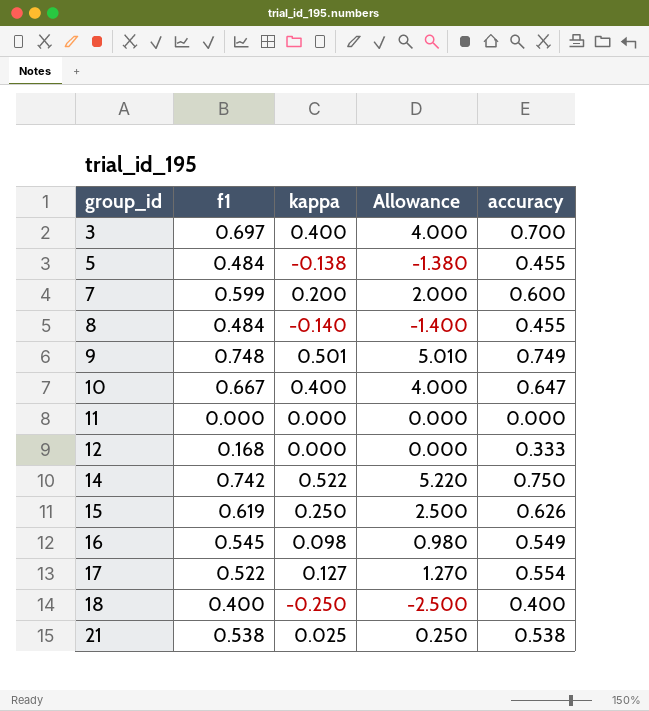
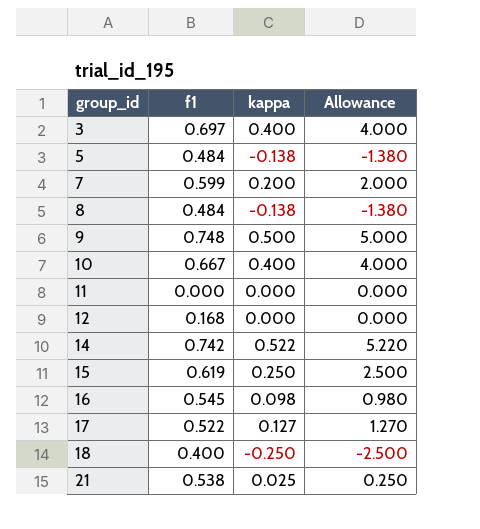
column accuracy | position: 5 -> none
8 | kappa: -0.140 -> -0.138
8 | Allowance: -1.400 -> -1.380
9 | kappa: 0.501 -> 0.500
9 | Allowance: 5.010 -> 5.000

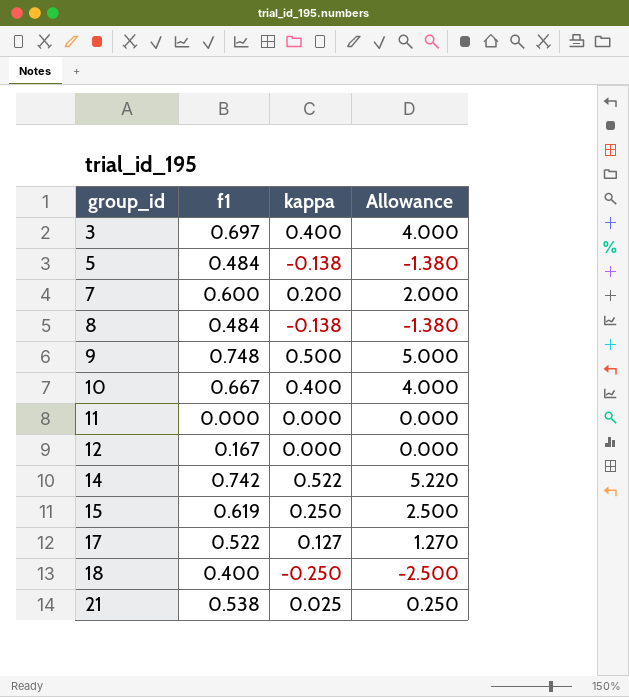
row 16: 0.545 | 0.098 | 0.980 -> none
7 | f1: 0.599 -> 0.600
12 | f1: 0.168 -> 0.167

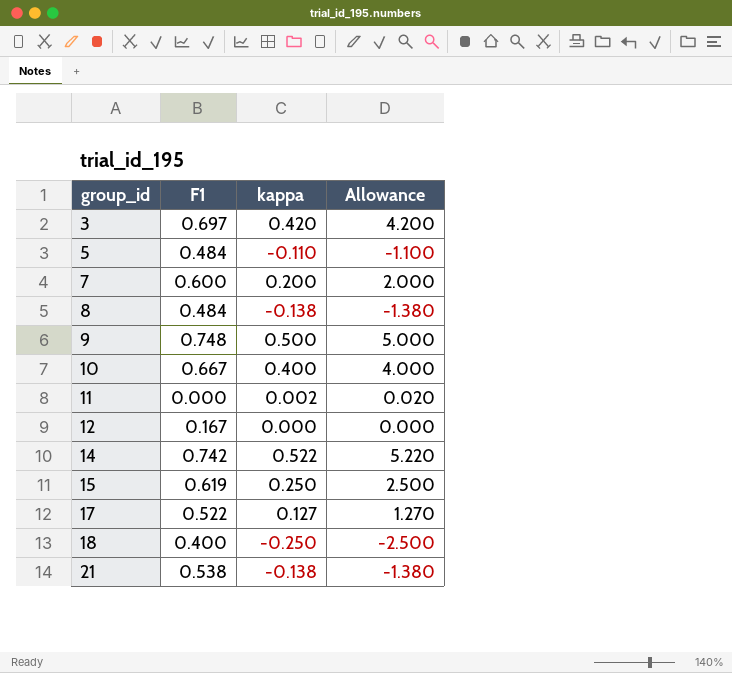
column name: f1 -> F1
3 | kappa: 0.400 -> 0.420
3 | Allowance: 4.000 -> 4.200
5 | kappa: -0.138 -> -0.110
5 | Allowance: -1.380 -> -1.100
11 | kappa: 0.000 -> 0.002
11 | Allowance: 0.000 -> 0.020
21 | kappa: 0.025 -> -0.138
21 | Allowance: 0.250 -> -1.380

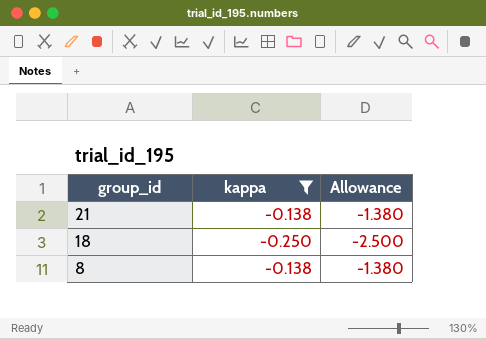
filter: none -> kappa <= -0.138
row order: group_id ascending -> group_id descending
column F1 | position: 2 -> none

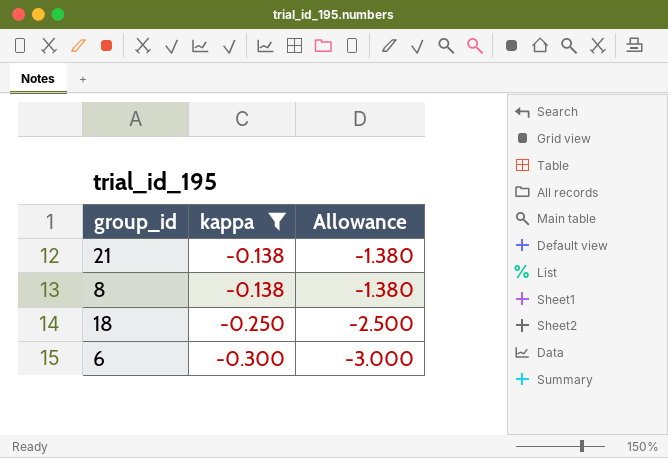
row order: group_id descending -> kappa descending
row 6: none -> -0.300 | -3.000

